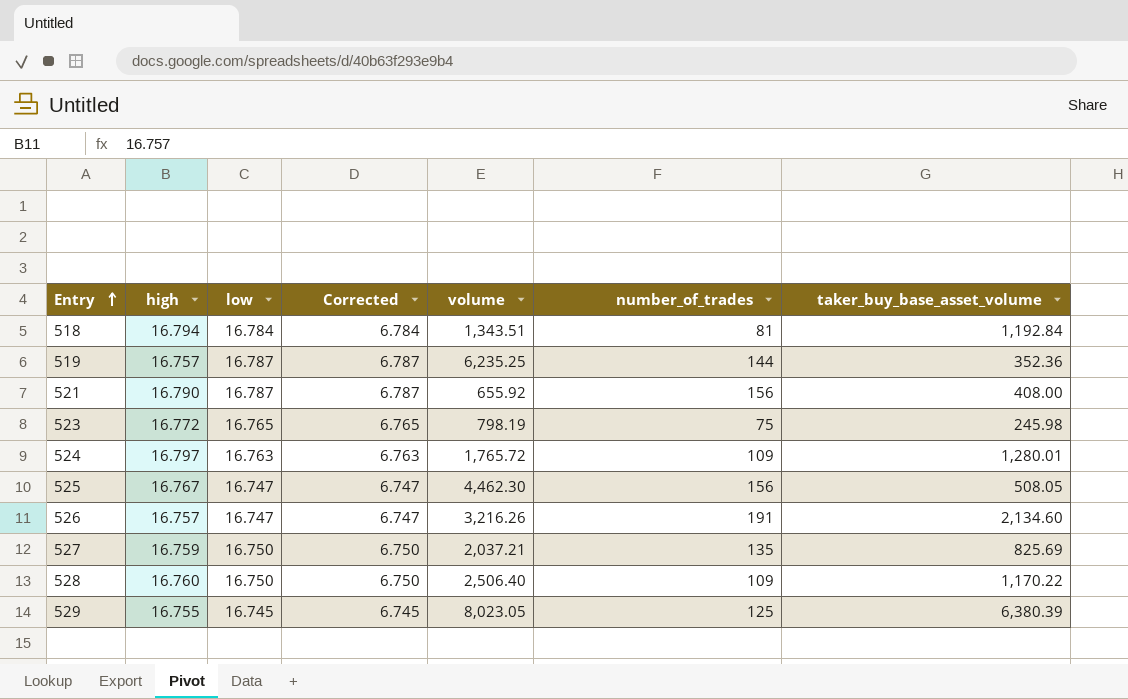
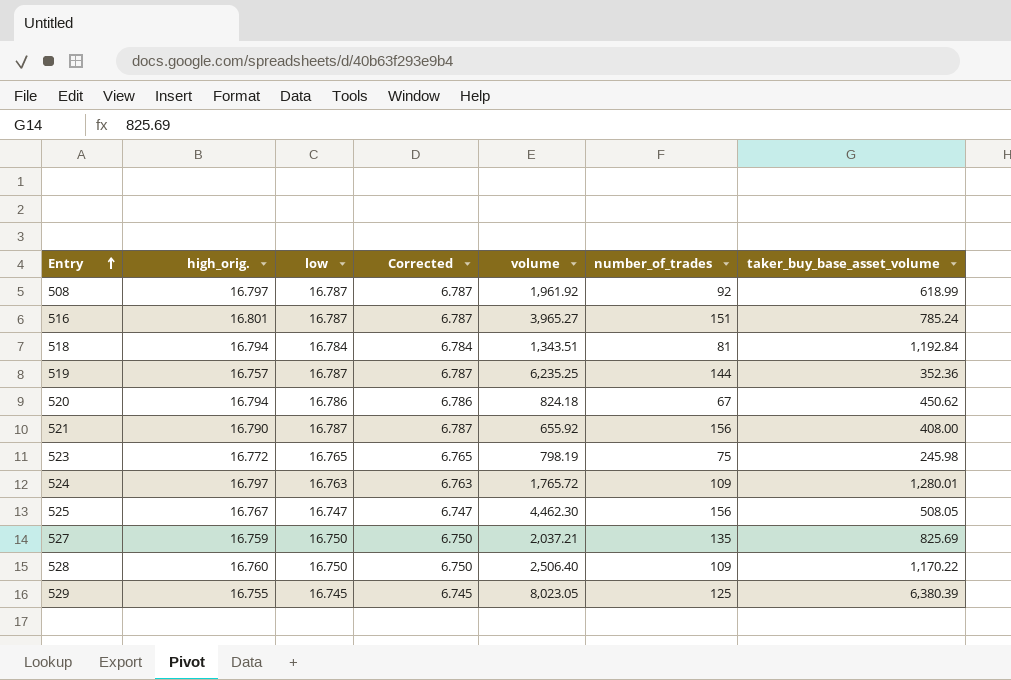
column name: high -> high_orig.
row 526: 16.757 | 16.747 | 6.747 | 3,216.26 | 191 | 2,134.60 -> none
row 508: none -> 16.797 | 16.787 | 6.787 | 1,961.92 | 92 | 618.99
row 516: none -> 16.801 | 16.787 | 6.787 | 3,965.27 | 151 | 785.24
row 520: none -> 16.794 | 16.786 | 6.786 | 824.18 | 67 | 450.62

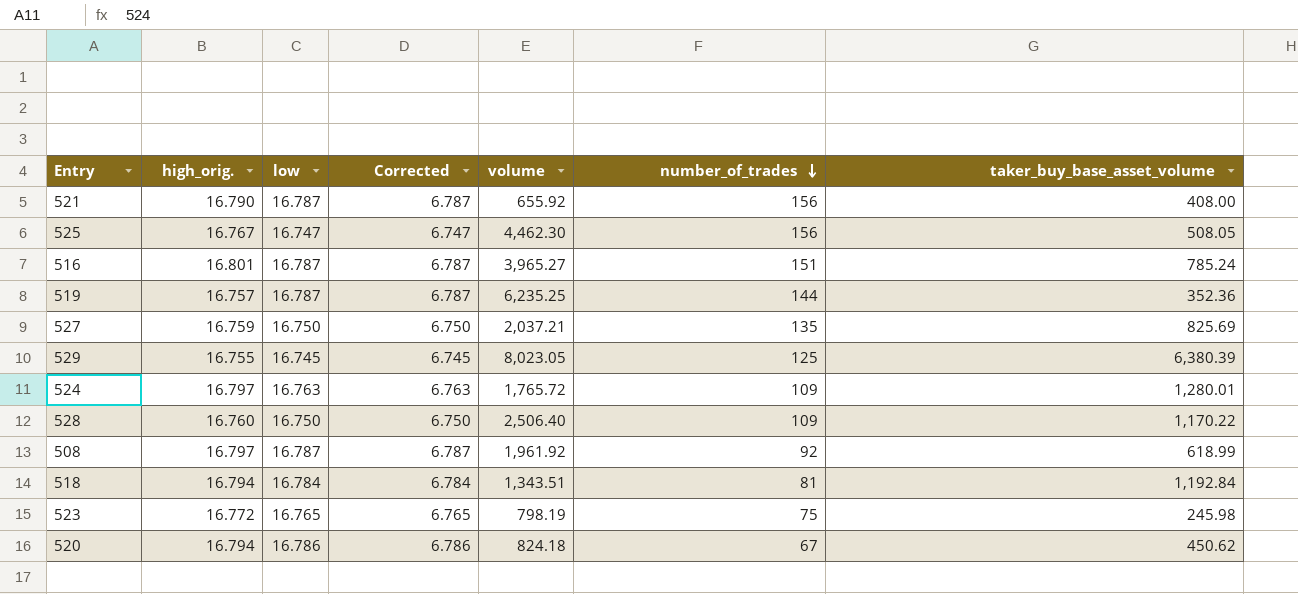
row order: Entry ascending -> number_of_trades descending

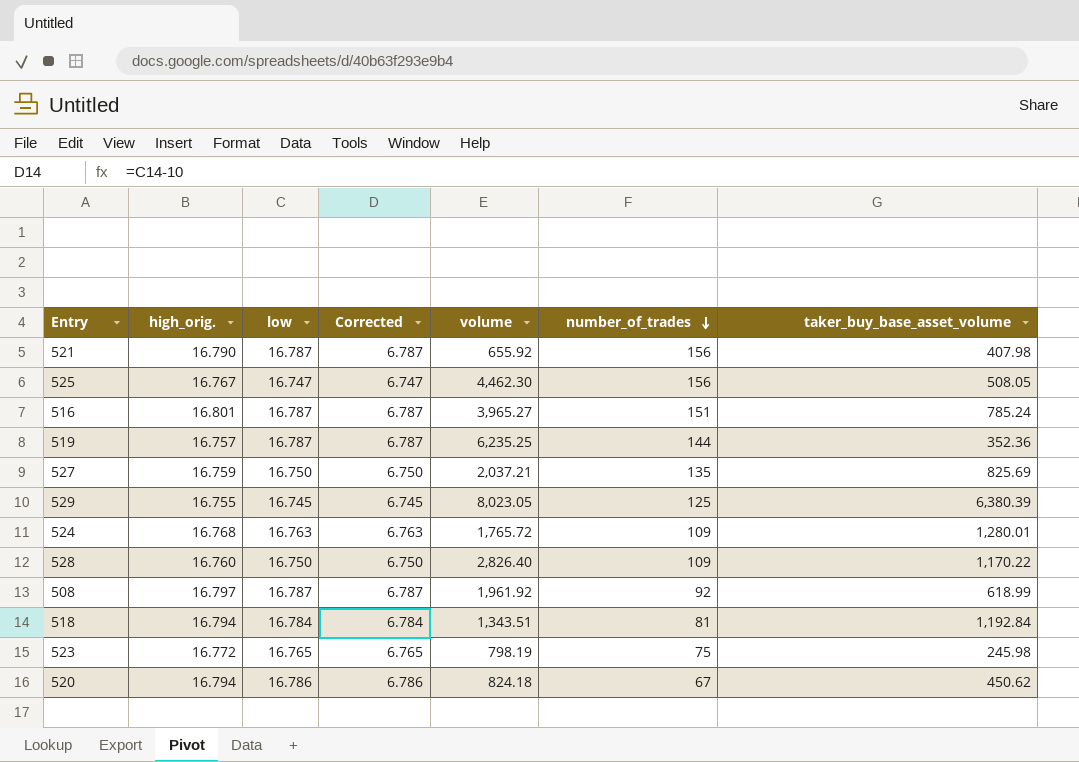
521 | taker_buy_base_asset_volume: 408.00 -> 407.98
524 | high_orig.: 16.797 -> 16.768
528 | volume: 2,506.40 -> 2,826.40

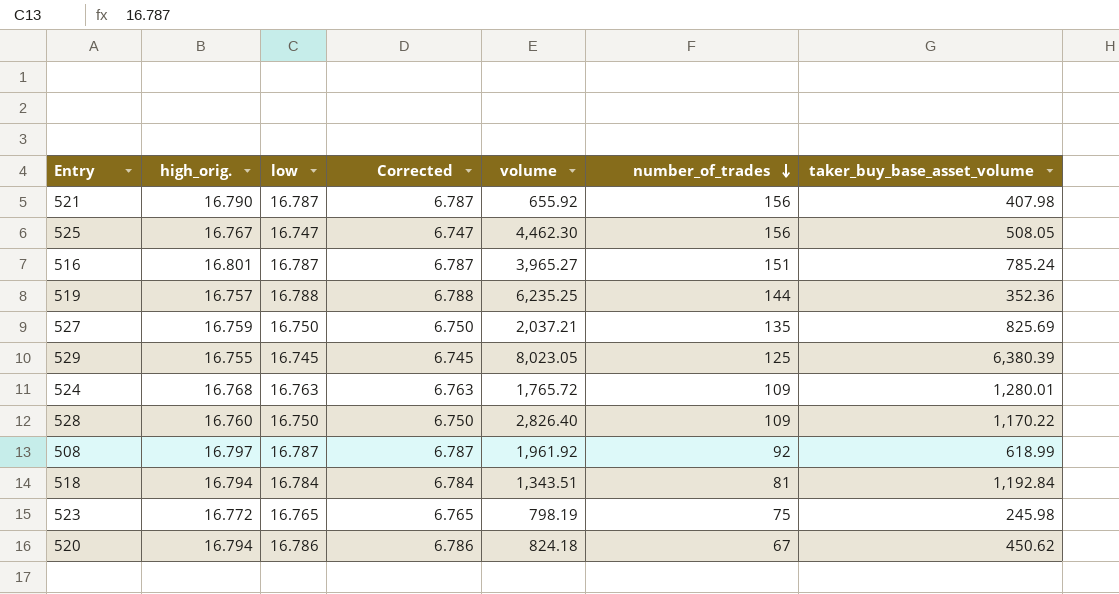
519 | low: 16.787 -> 16.788
519 | Corrected: 6.787 -> 6.788

